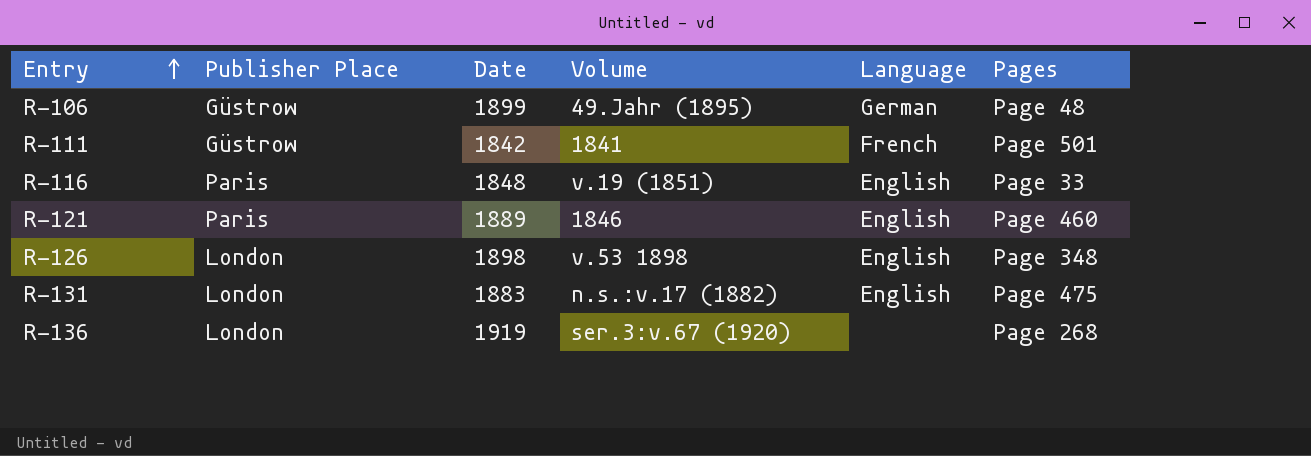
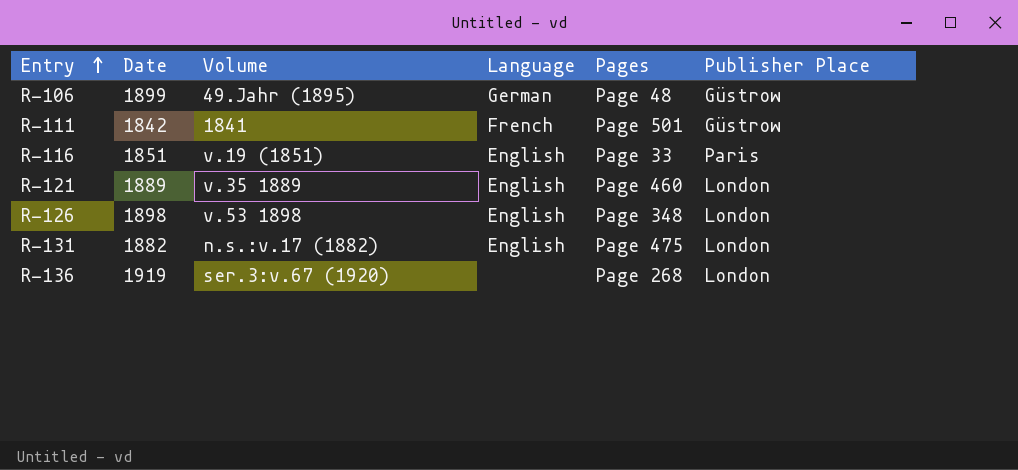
column Publisher Place | position: 2 -> 6
R-116 | Date: 1848 -> 1851
R-121 | Volume: 1846 -> v.35 1889
R-121 | Publisher Place: Paris -> London
R-131 | Date: 1883 -> 1882

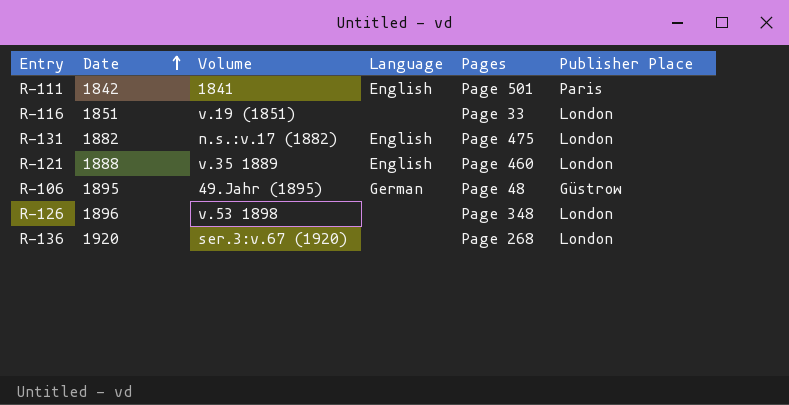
row order: Entry ascending -> Date ascending
R-111 | Language: French -> English
R-111 | Publisher Place: Güstrow -> Paris
R-116 | Language: English -> none
R-116 | Publisher Place: Paris -> London
R-121 | Date: 1889 -> 1888
R-106 | Date: 1899 -> 1895
R-126 | Date: 1898 -> 1896
R-126 | Language: English -> none
R-136 | Date: 1919 -> 1920

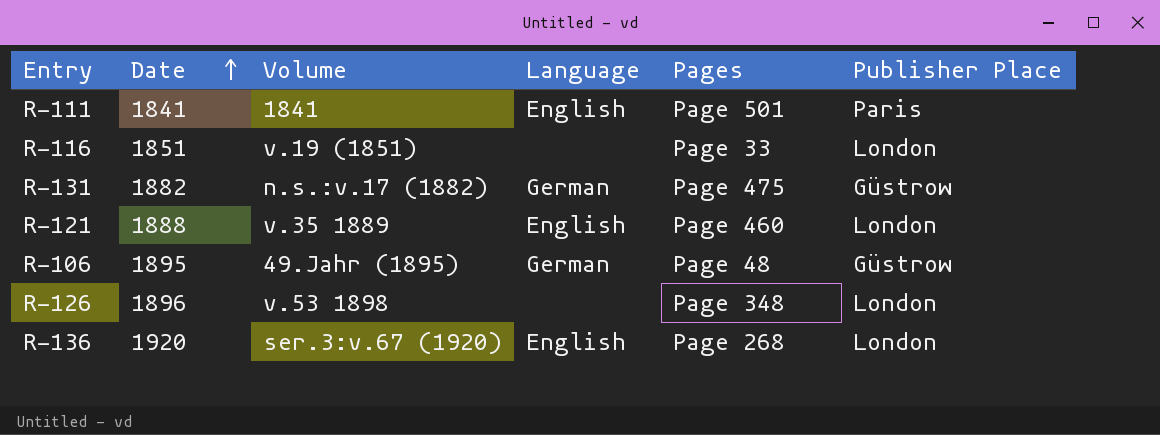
R-111 | Date: 1842 -> 1841
R-131 | Language: English -> German
R-131 | Publisher Place: London -> Güstrow
R-136 | Language: none -> English

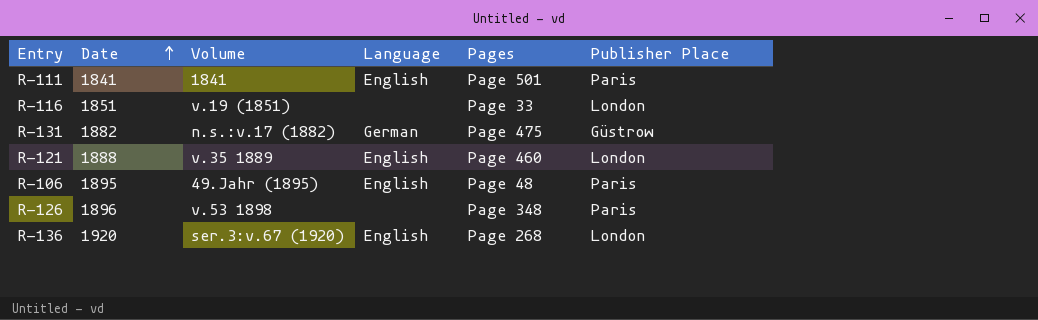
R-106 | Language: German -> English
R-106 | Publisher Place: Güstrow -> Paris
R-126 | Publisher Place: London -> Paris

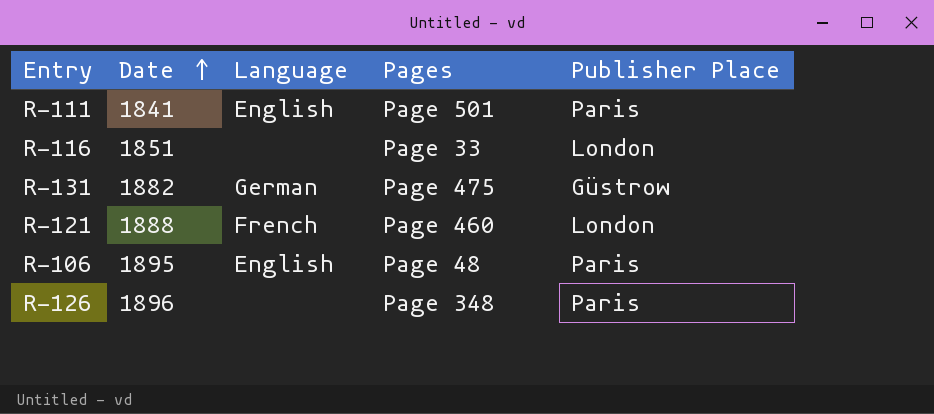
column Volume | position: 3 -> none
row R-136: 1920 | ser.3:v.67 (1920) | English | Page 268 | London -> none
R-121 | Language: English -> French

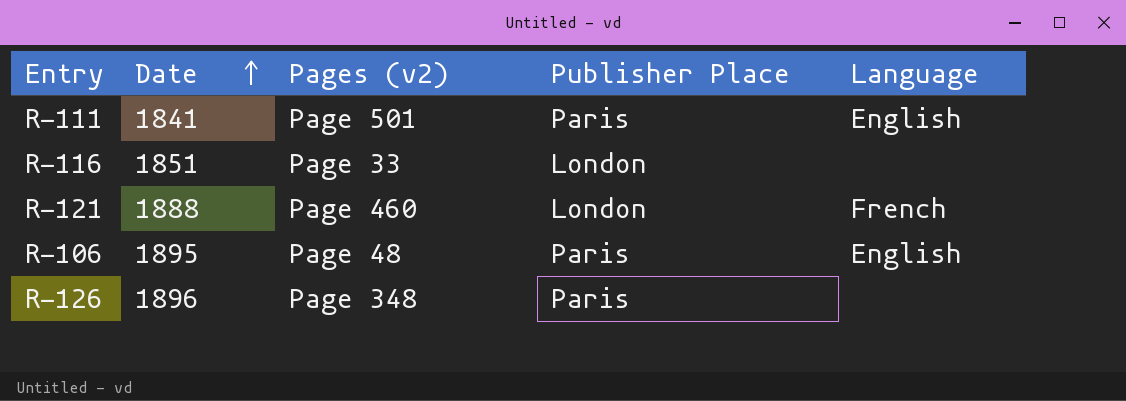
column name: Pages -> Pages (v2)
column Language | position: 3 -> 5
row R-131: 1882 | German | Page 475 | Güstrow -> none

